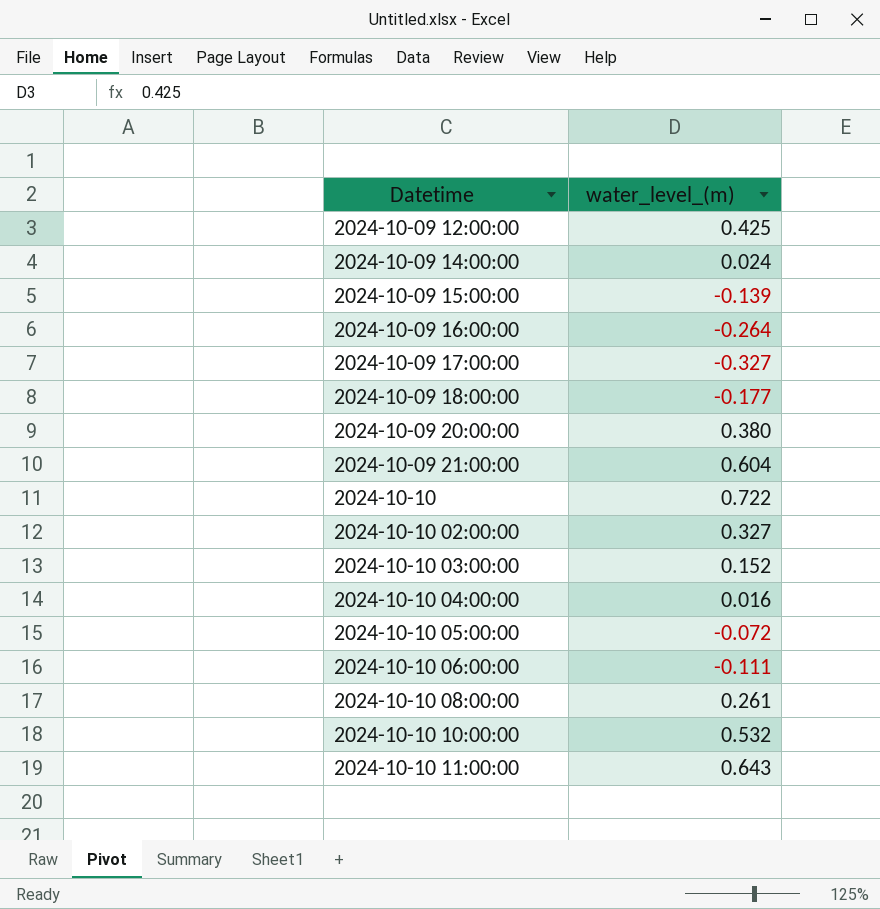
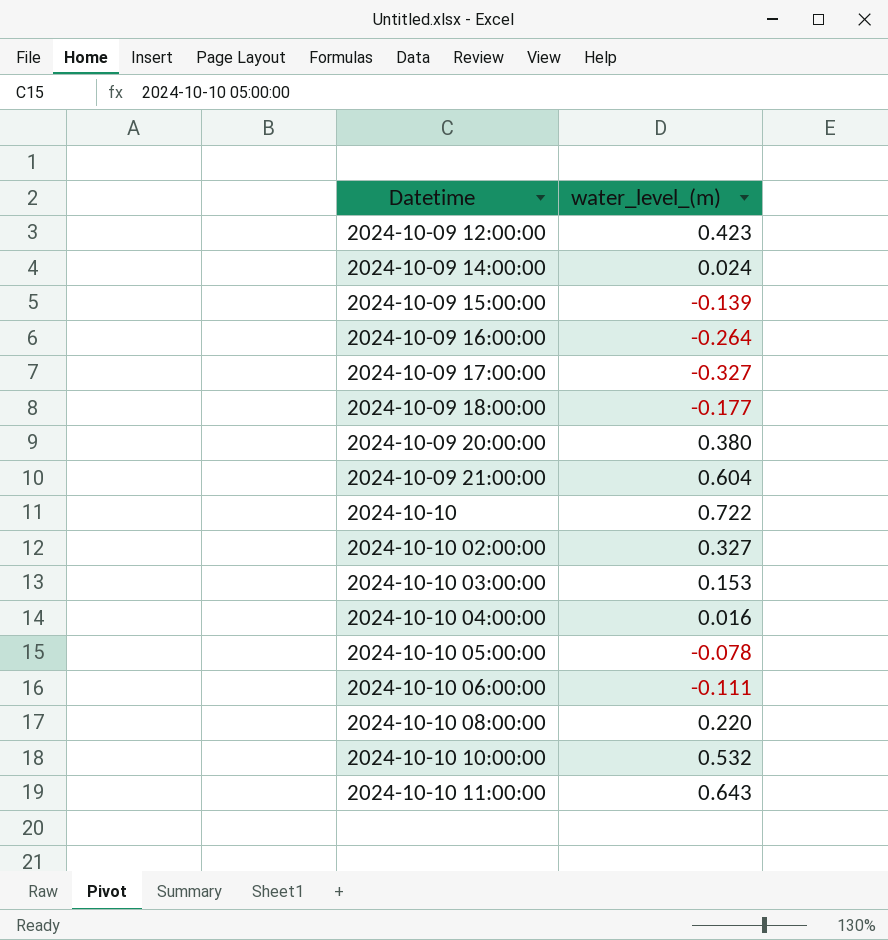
2024-10-09 12:00:00 | water_level_(m): 0.425 -> 0.423
2024-10-10 03:00:00 | water_level_(m): 0.152 -> 0.153
2024-10-10 05:00:00 | water_level_(m): -0.072 -> -0.078
2024-10-10 08:00:00 | water_level_(m): 0.261 -> 0.220

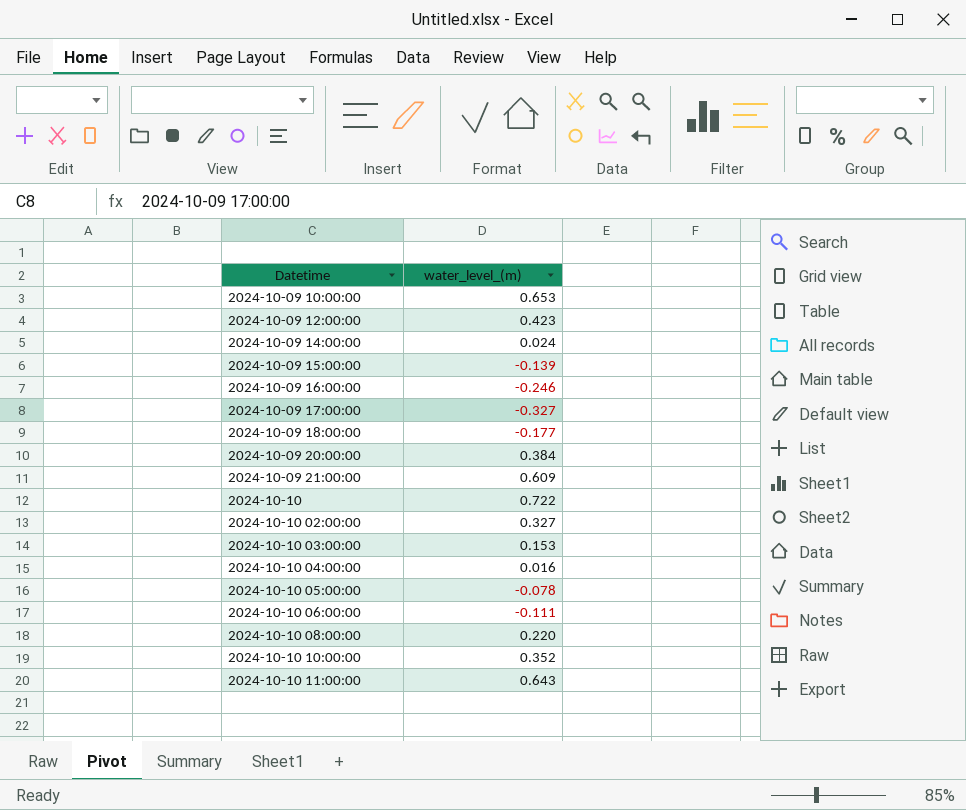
row 2024-10-09 10:00:00: none -> 0.653
2024-10-09 16:00:00 | water_level_(m): -0.264 -> -0.246
2024-10-09 20:00:00 | water_level_(m): 0.380 -> 0.384
2024-10-09 21:00:00 | water_level_(m): 0.604 -> 0.609
2024-10-10 10:00:00 | water_level_(m): 0.532 -> 0.352

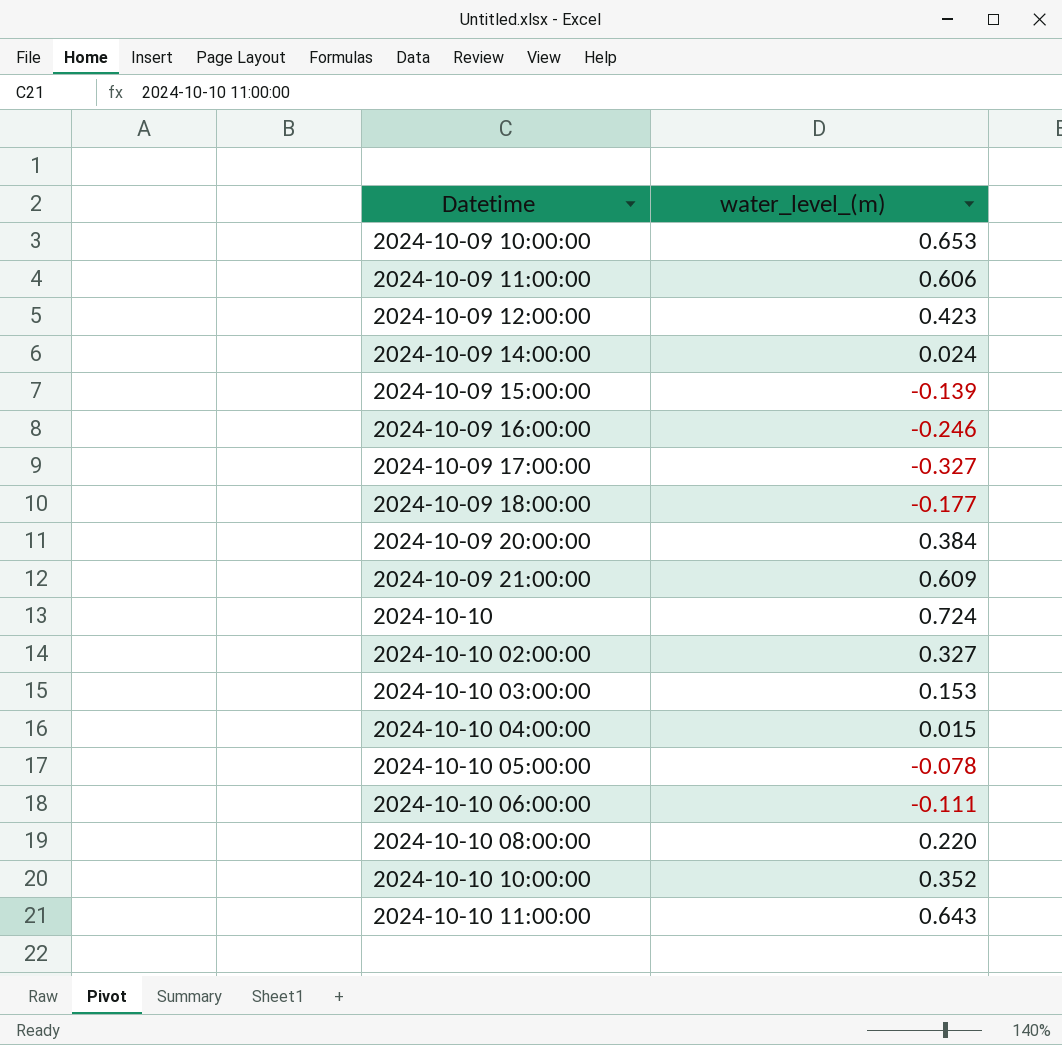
row 2024-10-09 11:00:00: none -> 0.606
2024-10-10 | water_level_(m): 0.722 -> 0.724
2024-10-10 04:00:00 | water_level_(m): 0.016 -> 0.015

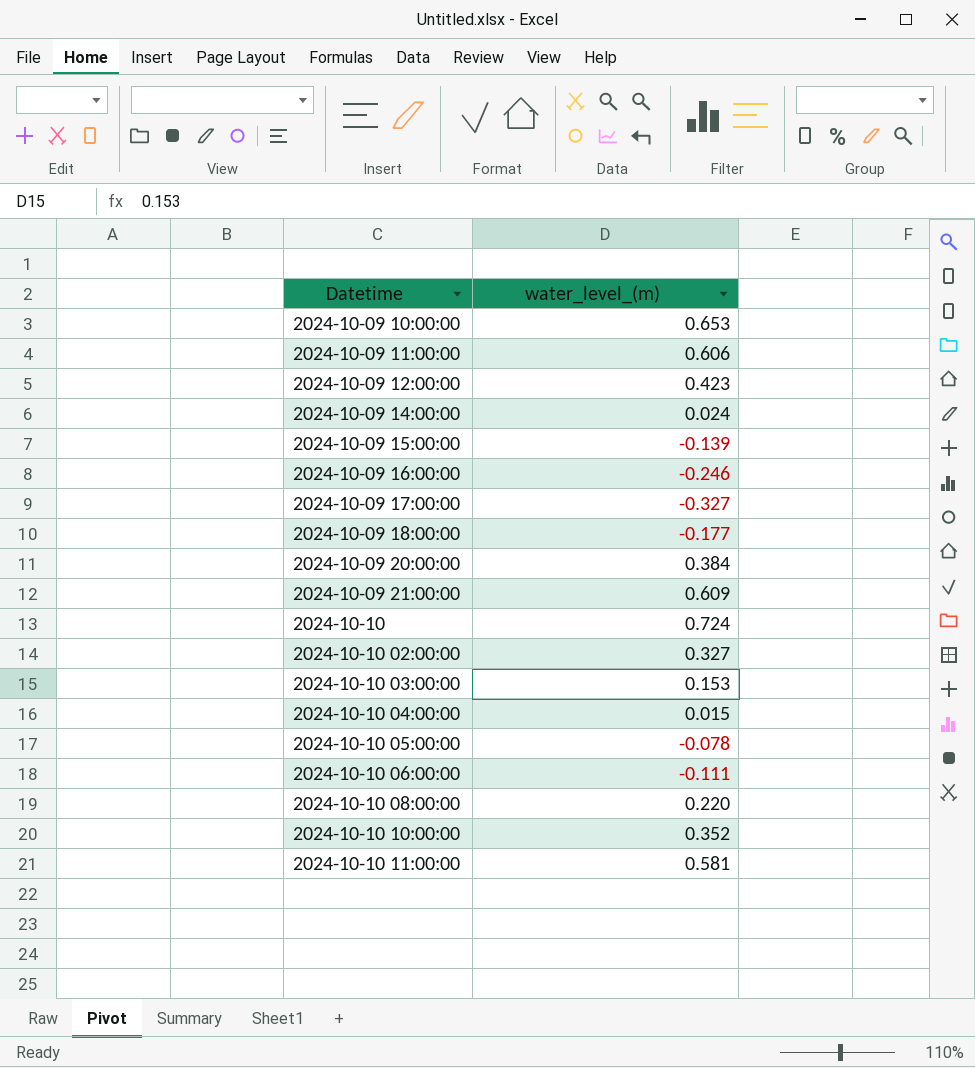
2024-10-10 11:00:00 | water_level_(m): 0.643 -> 0.581

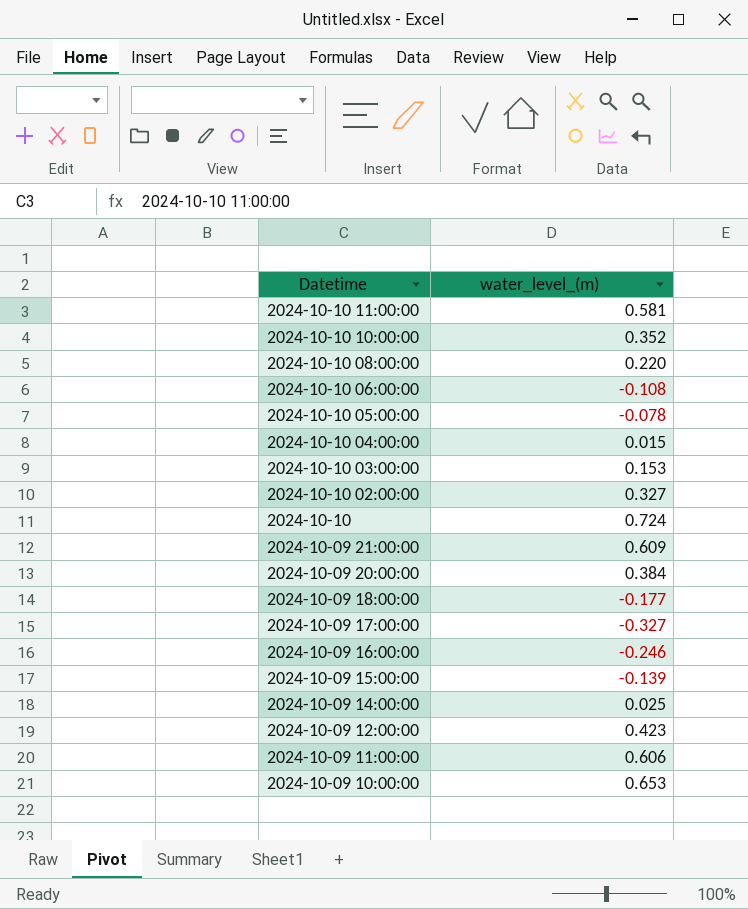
row order: Datetime ascending -> Datetime descending
2024-10-10 06:00:00 | water_level_(m): -0.111 -> -0.108
2024-10-09 14:00:00 | water_level_(m): 0.024 -> 0.025

